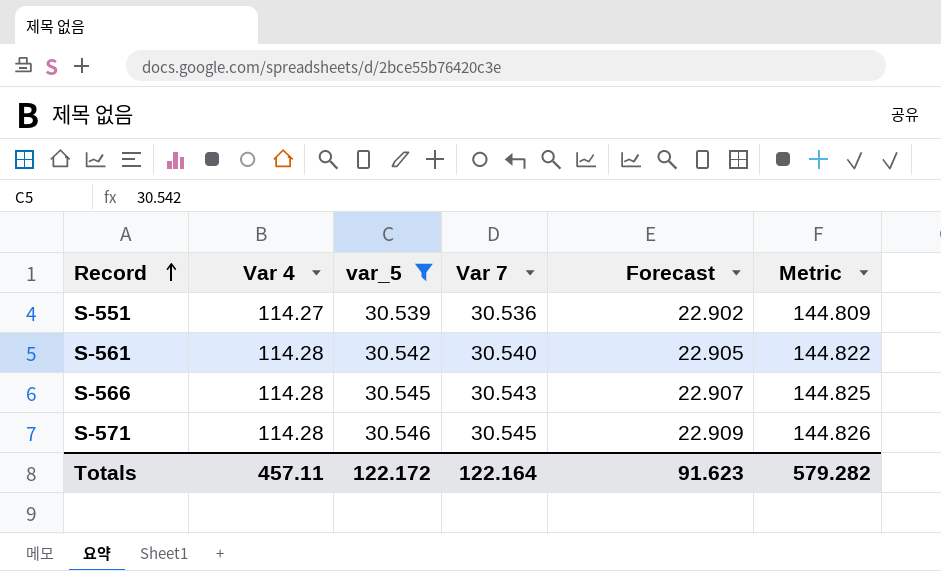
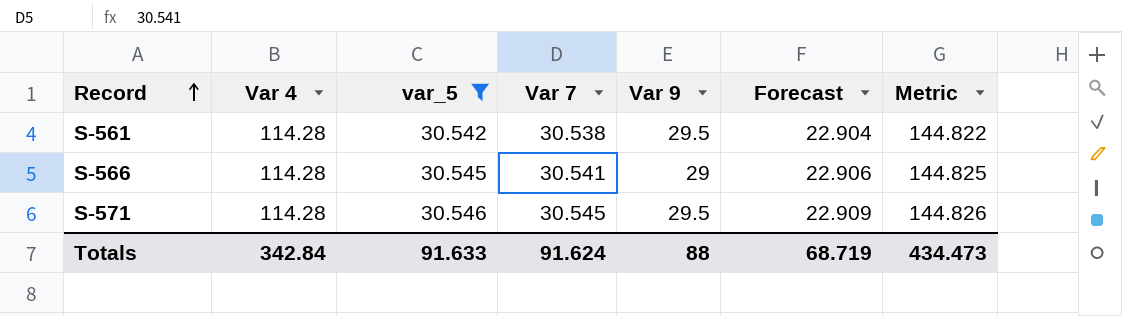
column Var 9 | position: none -> 5
row S-551: 114.27 | 30.539 | 30.536 | 22.902 | 144.809 -> none
S-561 | Var 7: 30.540 -> 30.538
S-561 | Forecast: 22.905 -> 22.904
S-566 | Var 7: 30.543 -> 30.541
S-566 | Forecast: 22.907 -> 22.906
Totals | Var 4: 457.11 -> 342.84
Totals | var_5: 122.172 -> 91.633
Totals | Var 7: 122.164 -> 91.624
Totals | Forecast: 91.623 -> 68.719
Totals | Metric: 579.282 -> 434.473

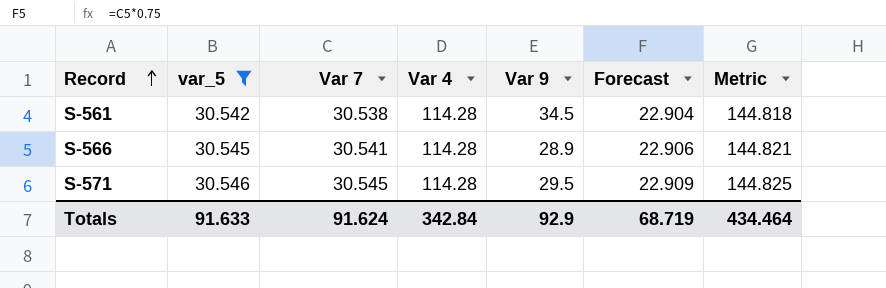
column Var 4 | position: 2 -> 4
column Metric | formula: [Var 4] + [var_5] -> [Var 7] + [Var 4]
S-561 | Var 9: 29.5 -> 34.5
S-566 | Var 9: 29 -> 28.9
Totals | Var 9: 88 -> 92.9
Totals | Metric: 434.473 -> 434.464

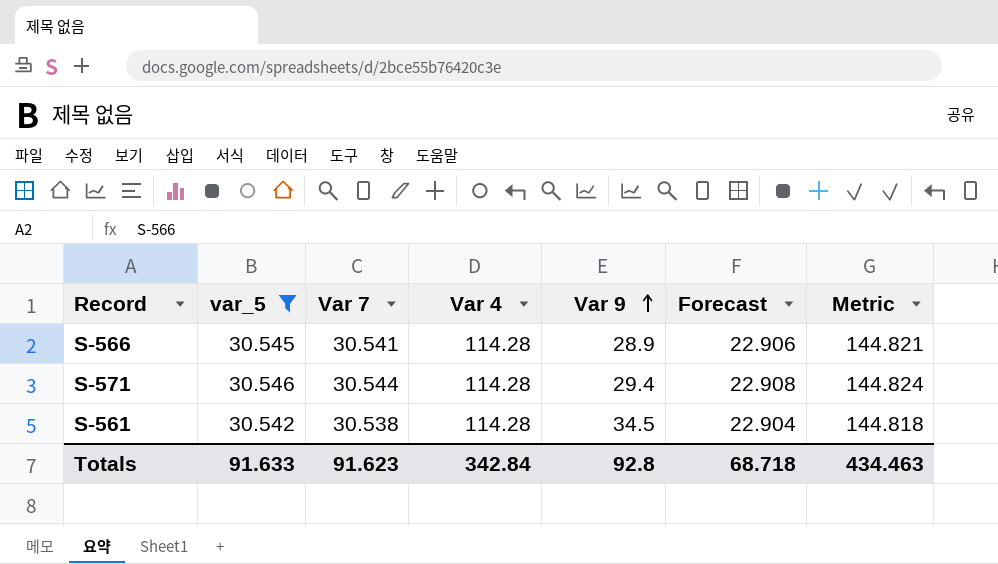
row order: Record ascending -> Var 9 ascending
S-571 | Var 7: 30.545 -> 30.544
S-571 | Var 9: 29.5 -> 29.4
S-571 | Forecast: 22.909 -> 22.908
S-571 | Metric: 144.825 -> 144.824
Totals | Var 7: 91.624 -> 91.623
Totals | Var 9: 92.9 -> 92.8
Totals | Forecast: 68.719 -> 68.718
Totals | Metric: 434.464 -> 434.463

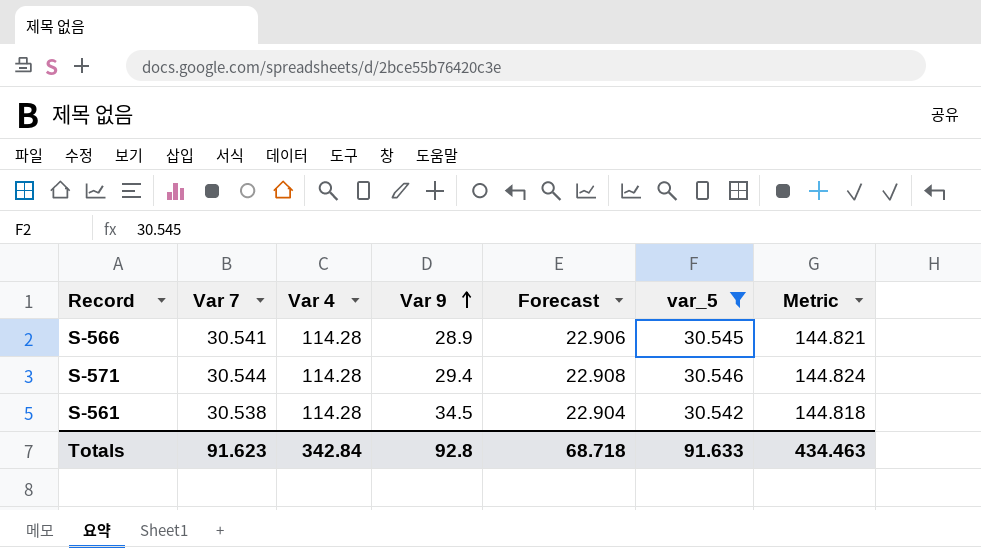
column var_5 | position: 2 -> 6

